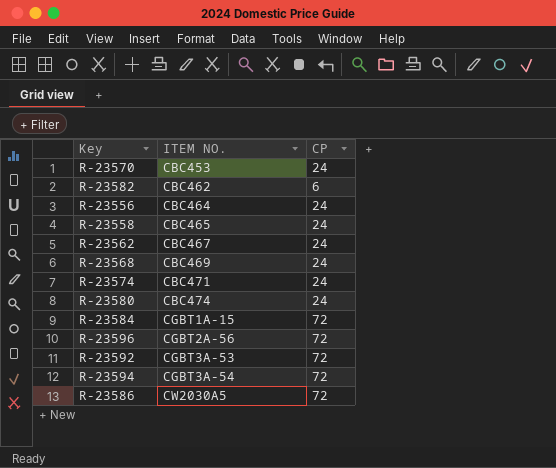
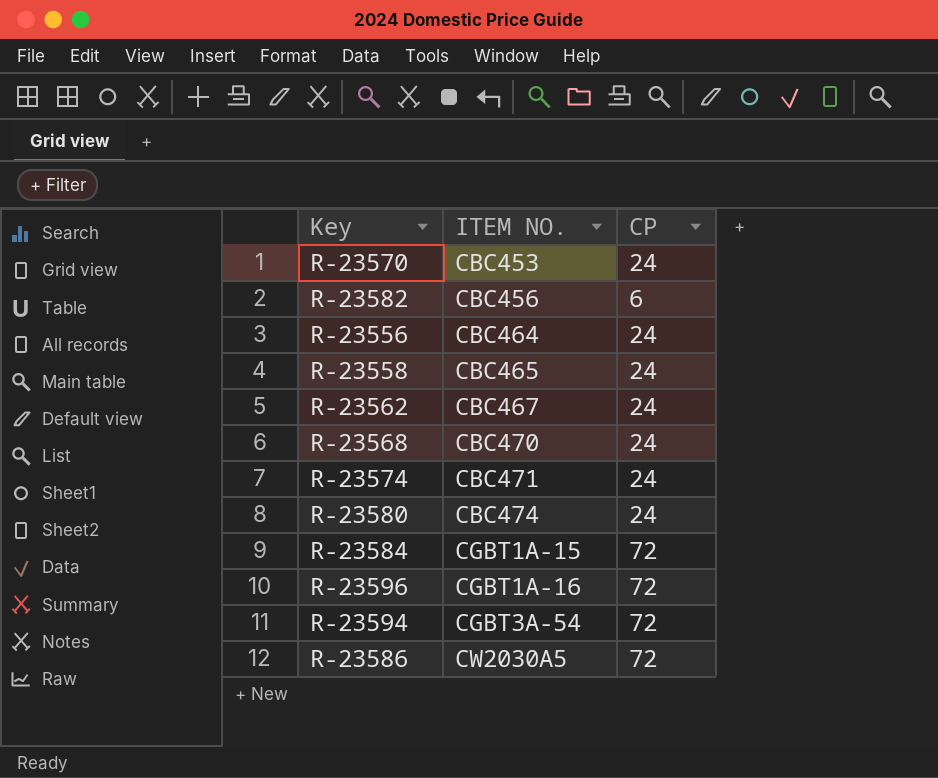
row R-23592: CGBT3A-53 | 72 -> none
R-23582 | ITEM NO.: CBC462 -> CBC456
R-23568 | ITEM NO.: CBC469 -> CBC470
R-23596 | ITEM NO.: CGBT2A-56 -> CGBT1A-16

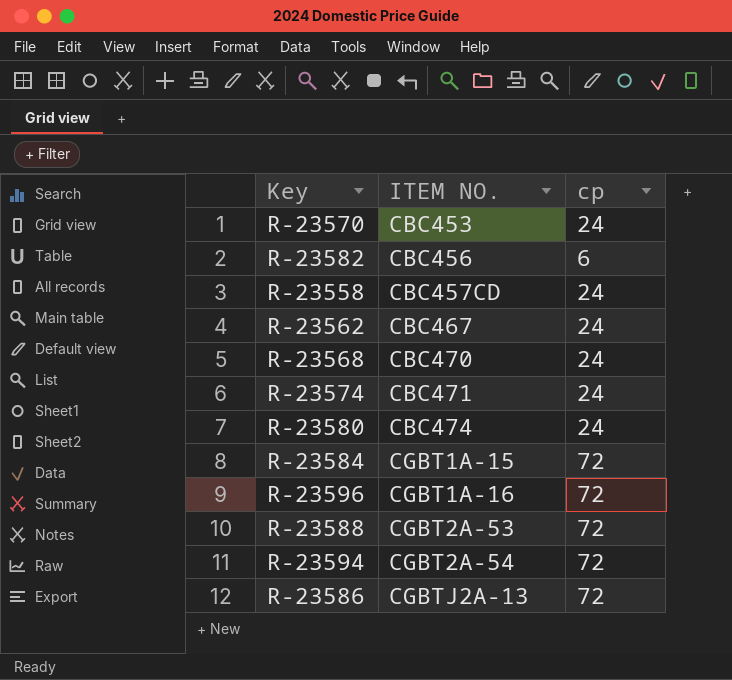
column name: CP -> cp
row R-23556: CBC464 | 24 -> none
R-23558 | ITEM NO.: CBC465 -> CBC457CD
row R-23588: none -> CGBT2A-53 | 72
R-23594 | ITEM NO.: CGBT3A-54 -> CGBT2A-54
R-23586 | ITEM NO.: CW2030A5 -> CGBTJ2A-13

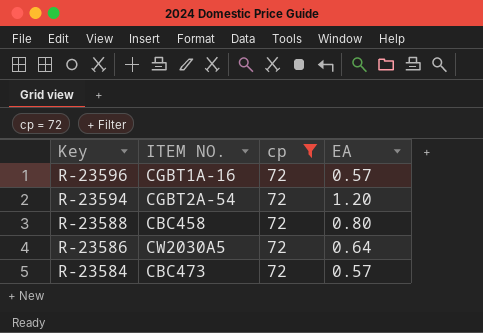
filter: none -> cp = 72
row order: ITEM NO. ascending -> Key descending
column EA | position: none -> 4
R-23588 | ITEM NO.: CGBT2A-53 -> CBC458
R-23586 | ITEM NO.: CGBTJ2A-13 -> CW2030A5
R-23584 | ITEM NO.: CGBT1A-15 -> CBC473

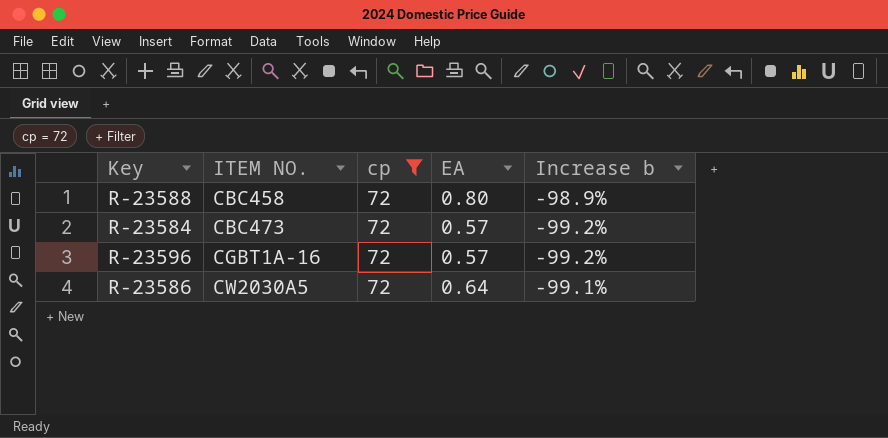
row order: Key descending -> ITEM NO. ascending
column Increase b | formula: none -> ([EA] - [cp]) / [cp]
row R-23594: CGBT2A-54 | 72 | 1.20 -> none

